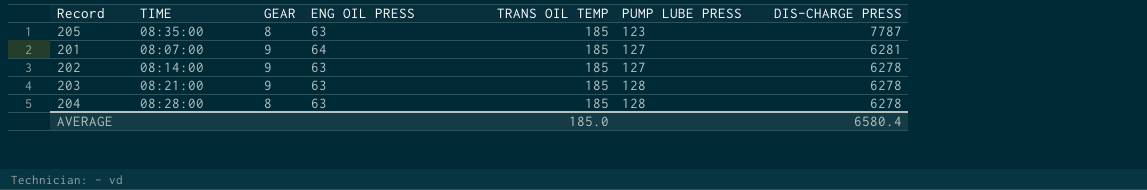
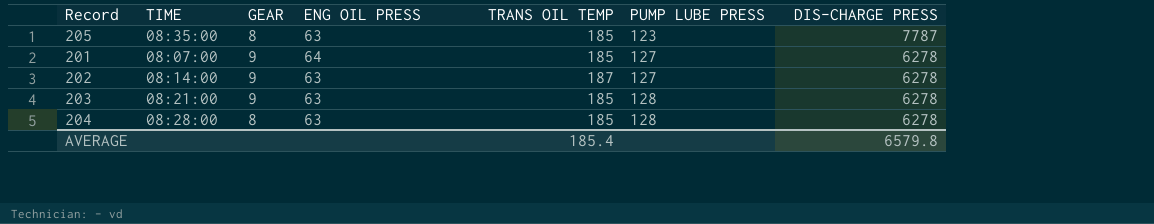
201 | DIS-CHARGE PRESS: 6281 -> 6278
202 | TRANS OIL TEMP: 185 -> 187
AVERAGE | TRANS OIL TEMP: 185.0 -> 185.4
AVERAGE | DIS-CHARGE PRESS: 6580.4 -> 6579.8

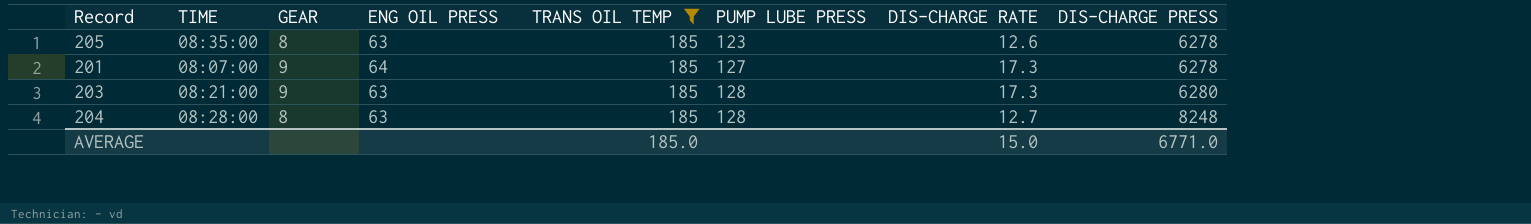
filter: none -> TRANS OIL TEMP = 185
column DIS-CHARGE RATE | position: none -> 7
205 | DIS-CHARGE PRESS: 7787 -> 6278
203 | DIS-CHARGE PRESS: 6278 -> 6280
204 | DIS-CHARGE PRESS: 6278 -> 8248
AVERAGE | TRANS OIL TEMP: 185.4 -> 185.0
AVERAGE | DIS-CHARGE PRESS: 6579.8 -> 6771.0

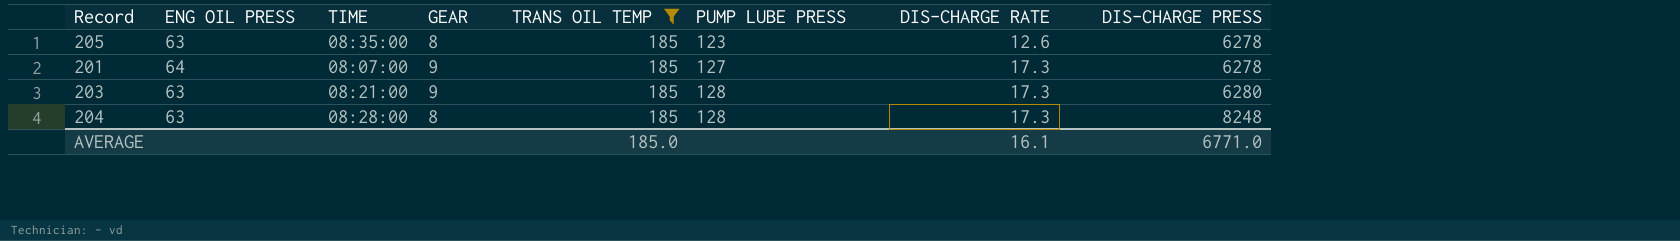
column ENG OIL PRESS | position: 4 -> 2
204 | DIS-CHARGE RATE: 12.7 -> 17.3
AVERAGE | DIS-CHARGE RATE: 15.0 -> 16.1

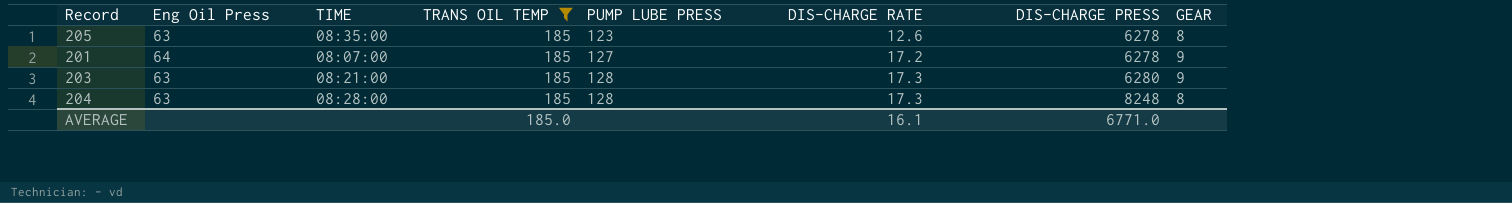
column name: ENG OIL PRESS -> Eng Oil Press
column GEAR | position: 4 -> 8
201 | DIS-CHARGE RATE: 17.3 -> 17.2

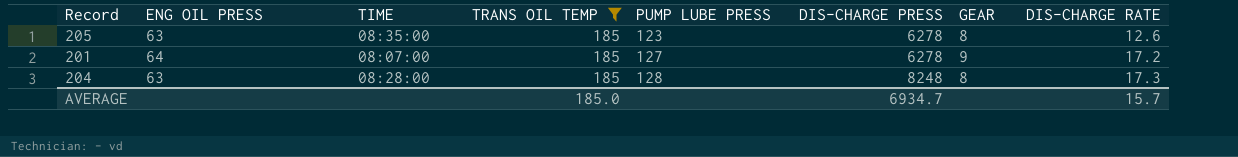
column name: Eng Oil Press -> ENG OIL PRESS
column DIS-CHARGE RATE | position: 6 -> 8
row 203: 63 | 08:21:00 | 185 | 128 | 17.3 | 6280 | 9 -> none
AVERAGE | DIS-CHARGE PRESS: 6771.0 -> 6934.7
AVERAGE | DIS-CHARGE RATE: 16.1 -> 15.7

